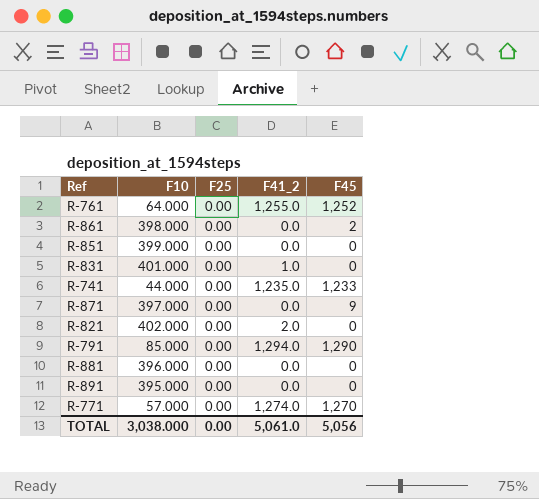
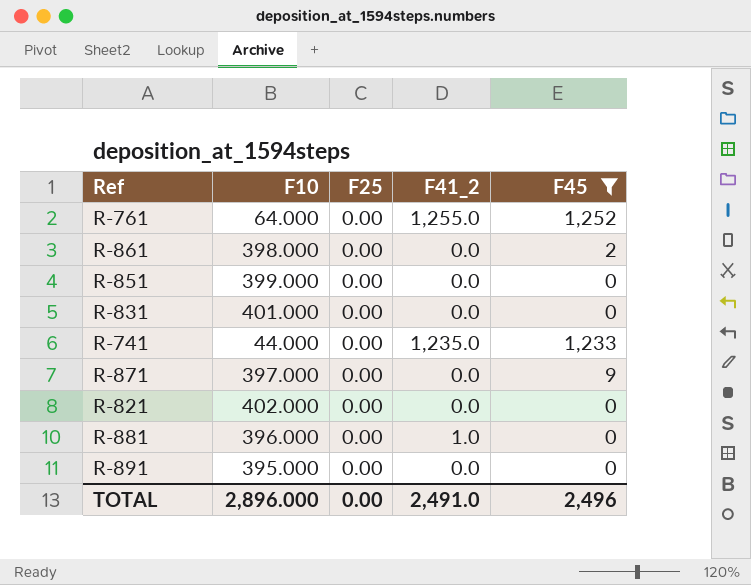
filter: none -> F45 <= 1,252
R-831 | F41_2: 1.0 -> 0.0
R-821 | F41_2: 2.0 -> 0.0
R-881 | F41_2: 0.0 -> 1.0
TOTAL | F10: 3,038.000 -> 2,896.000
TOTAL | F41_2: 5,061.0 -> 2,491.0
TOTAL | F45: 5,056 -> 2,496

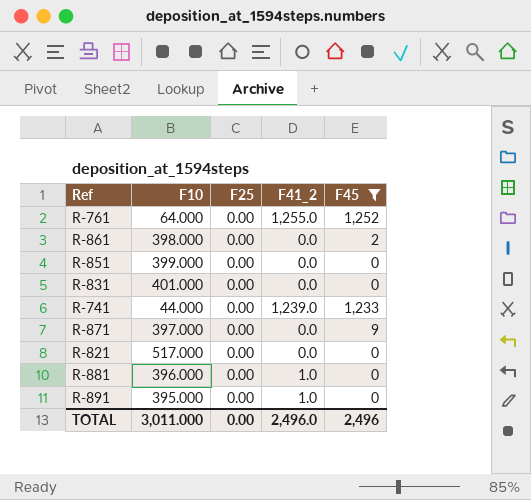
R-741 | F41_2: 1,235.0 -> 1,239.0
R-821 | F10: 402.000 -> 517.000
R-891 | F41_2: 0.0 -> 1.0
TOTAL | F10: 2,896.000 -> 3,011.000
TOTAL | F41_2: 2,491.0 -> 2,496.0

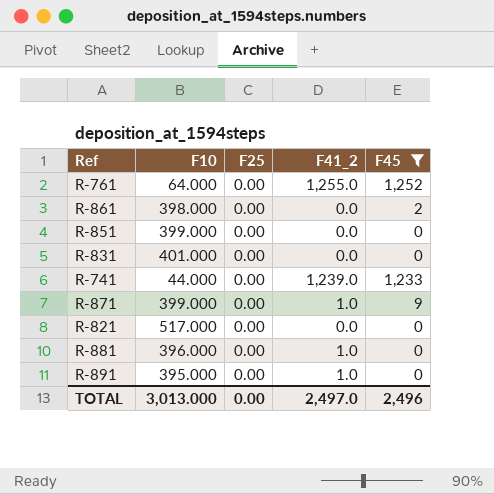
R-871 | F10: 397.000 -> 399.000
R-871 | F41_2: 0.0 -> 1.0
TOTAL | F10: 3,011.000 -> 3,013.000
TOTAL | F41_2: 2,496.0 -> 2,497.0

